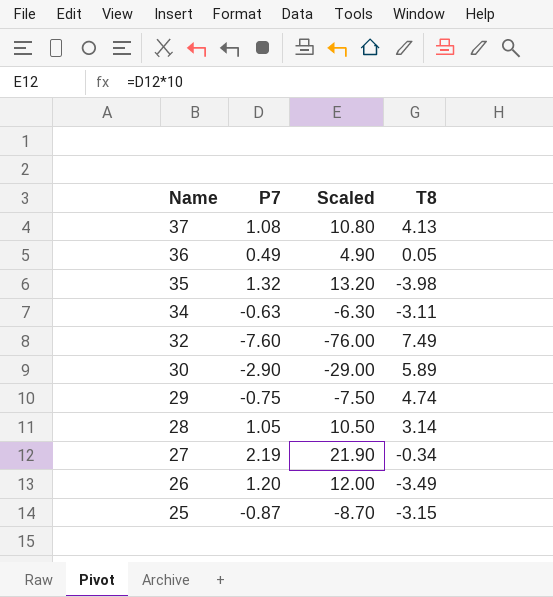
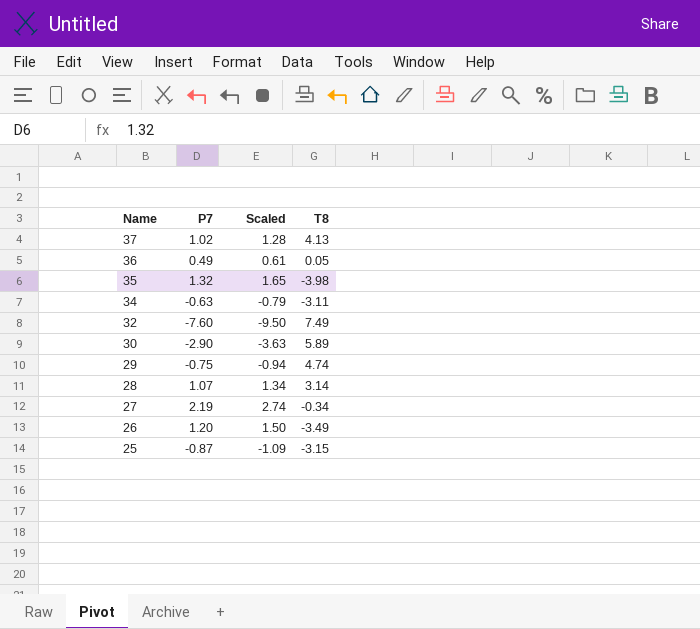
column Scaled | formula: [P7] * 10 -> [P7] * 1.25
37 | P7: 1.08 -> 1.02
28 | P7: 1.05 -> 1.07

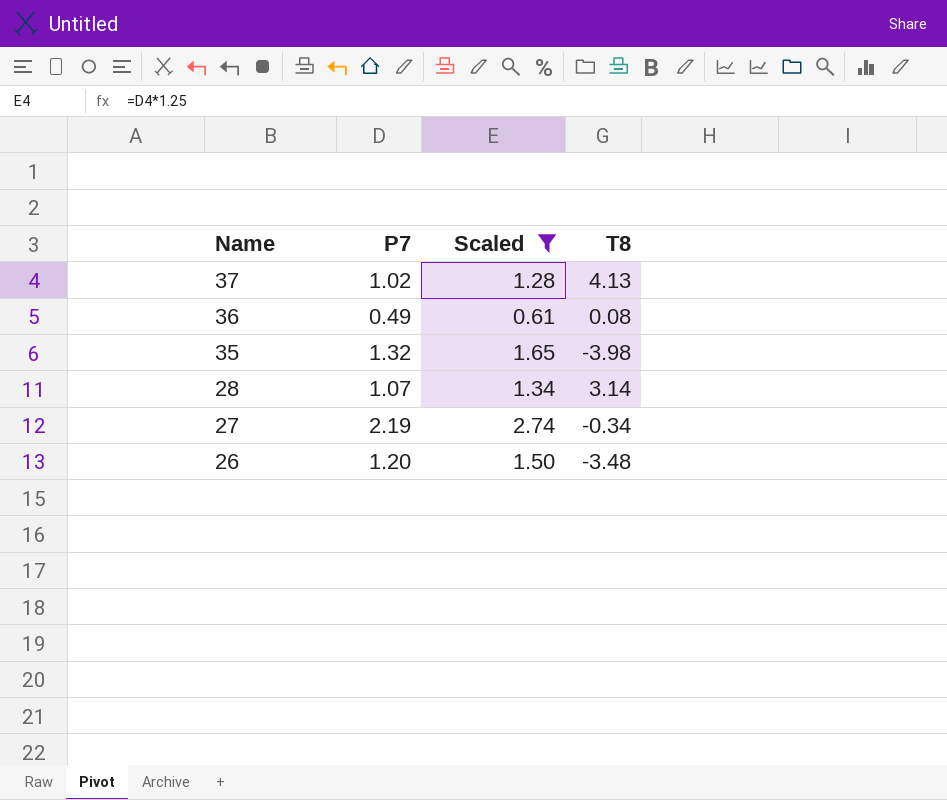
filter: none -> Scaled >= 0.61
36 | T8: 0.05 -> 0.08
26 | T8: -3.49 -> -3.48

